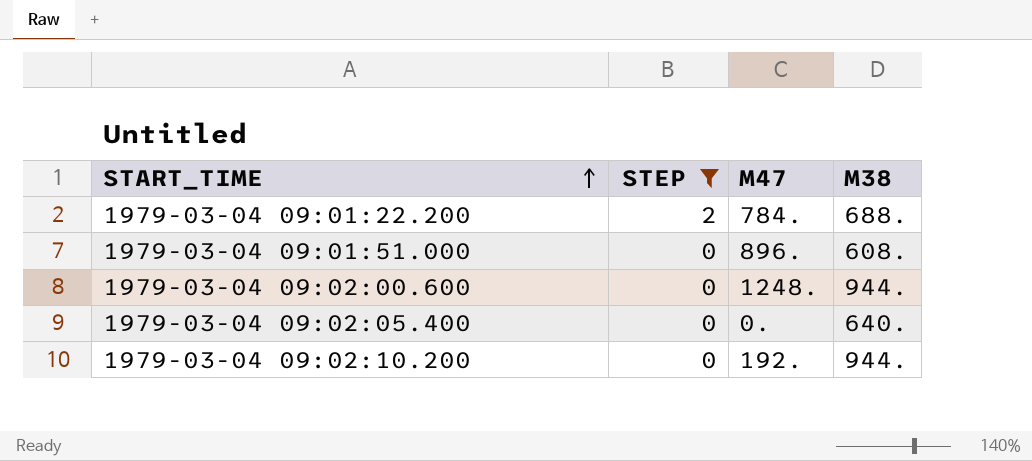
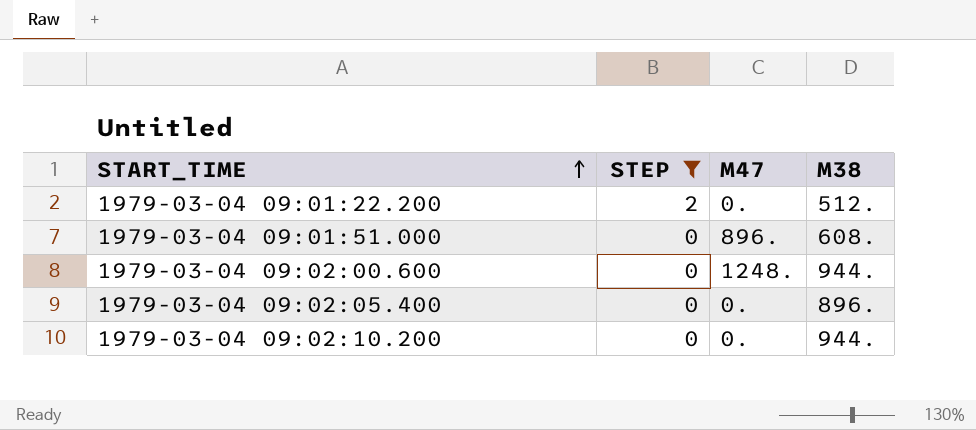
1979-03-04 09:01:22.200 | M47: 784. -> 0.
1979-03-04 09:01:22.200 | M38: 688. -> 512.
1979-03-04 09:02:05.400 | M38: 640. -> 896.
1979-03-04 09:02:10.200 | M47: 192. -> 0.

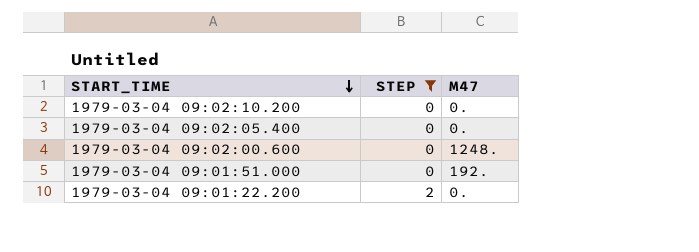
row order: START_TIME ascending -> START_TIME descending
column M38 | position: 4 -> none
1979-03-04 09:01:51.000 | M47: 896. -> 192.

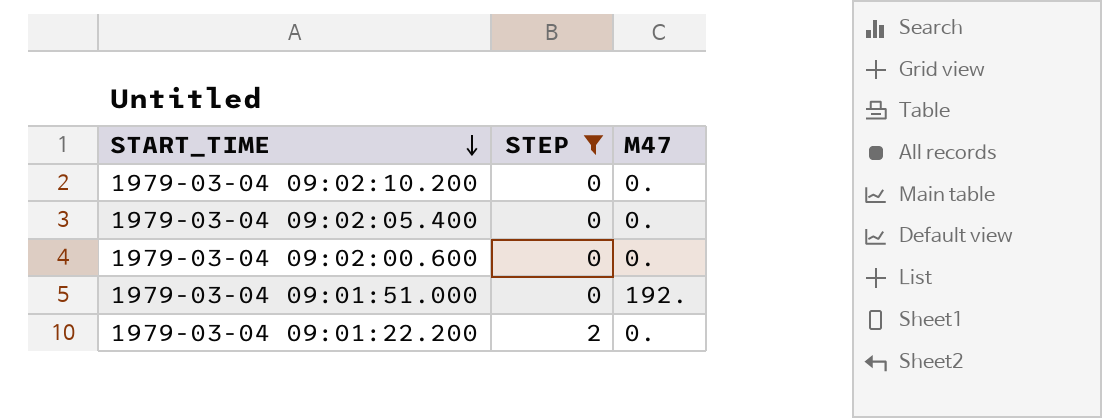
1979-03-04 09:02:00.600 | M47: 1248. -> 0.

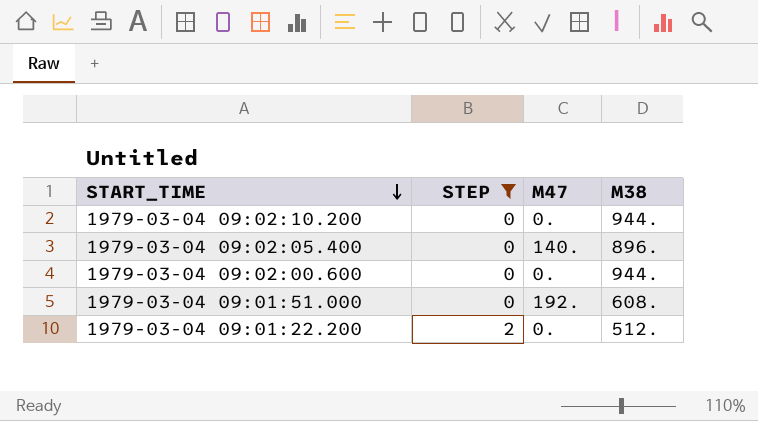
column M38 | position: none -> 4
1979-03-04 09:02:05.400 | M47: 0. -> 140.

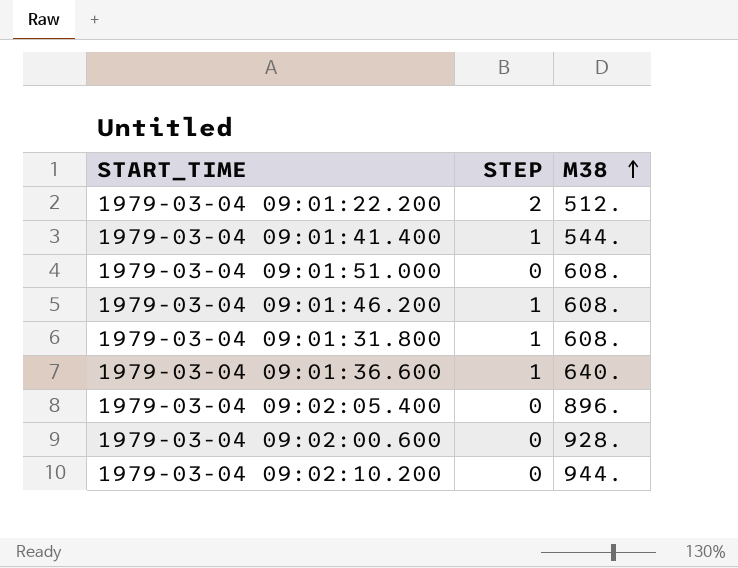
filter: STEP != 1 -> none
row order: START_TIME descending -> M38 ascending
column M47 | position: 3 -> none
1979-03-04 09:02:00.600 | M38: 944. -> 928.

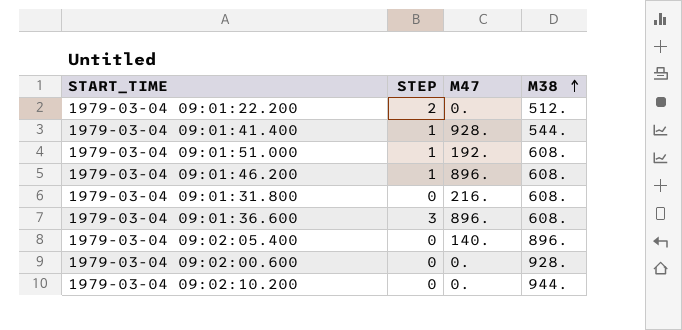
column M47 | position: none -> 3
1979-03-04 09:01:51.000 | STEP: 0 -> 1
1979-03-04 09:01:31.800 | STEP: 1 -> 0
1979-03-04 09:01:36.600 | STEP: 1 -> 3
1979-03-04 09:01:36.600 | M38: 640. -> 608.

